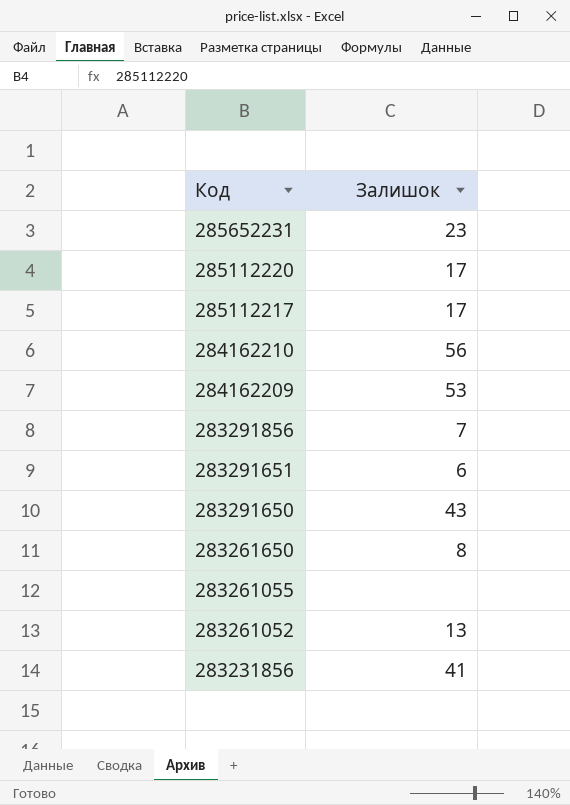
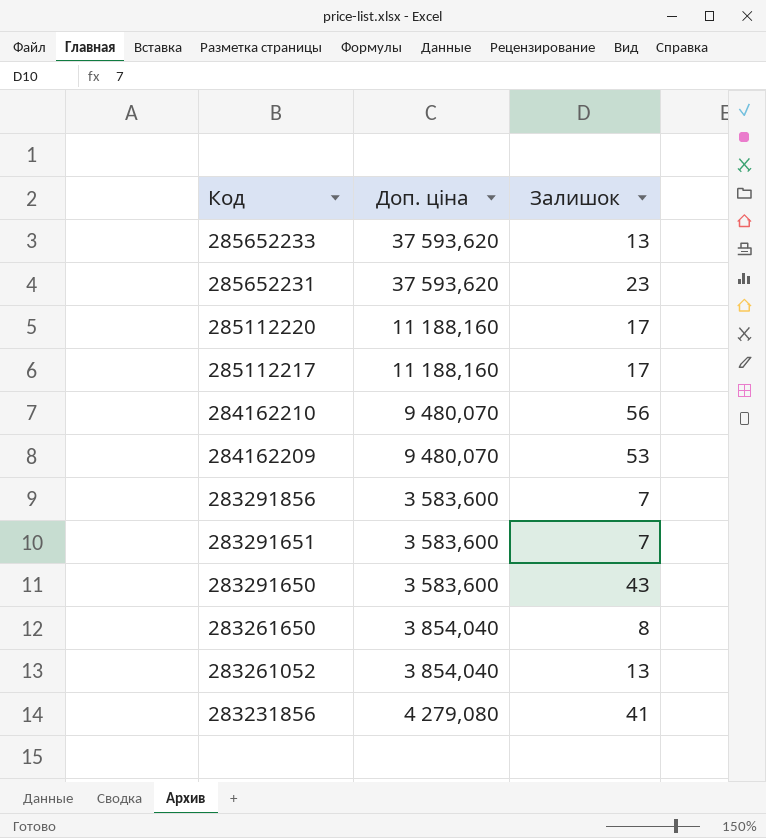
column Доп. ціна | position: none -> 2
row 283261055: none -> none
row 285652233: none -> 37 593,620 | 13
283291651 | Залишок: 6 -> 7

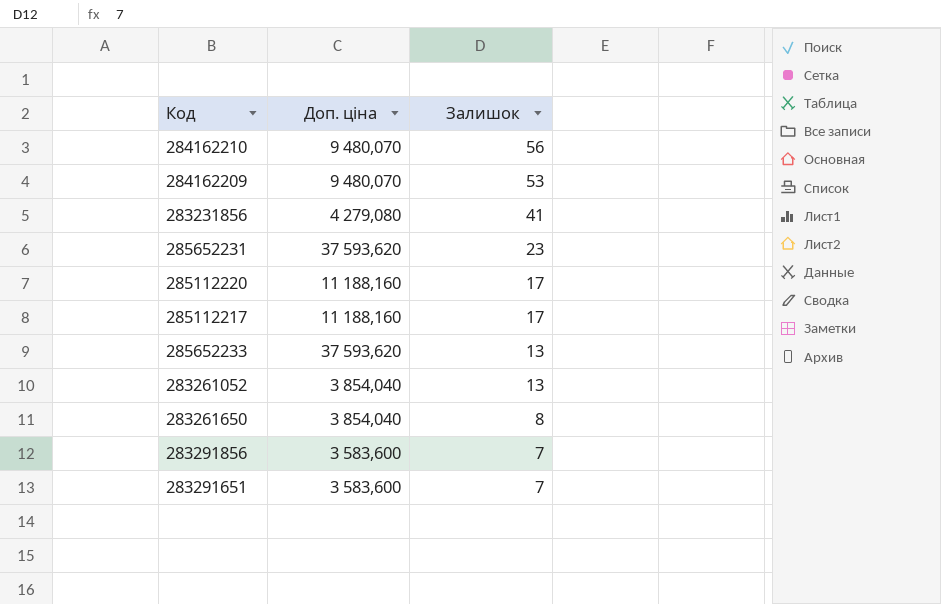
row order: Код descending -> Залишок descending
row 283291650: 3 583,600 | 43 -> none

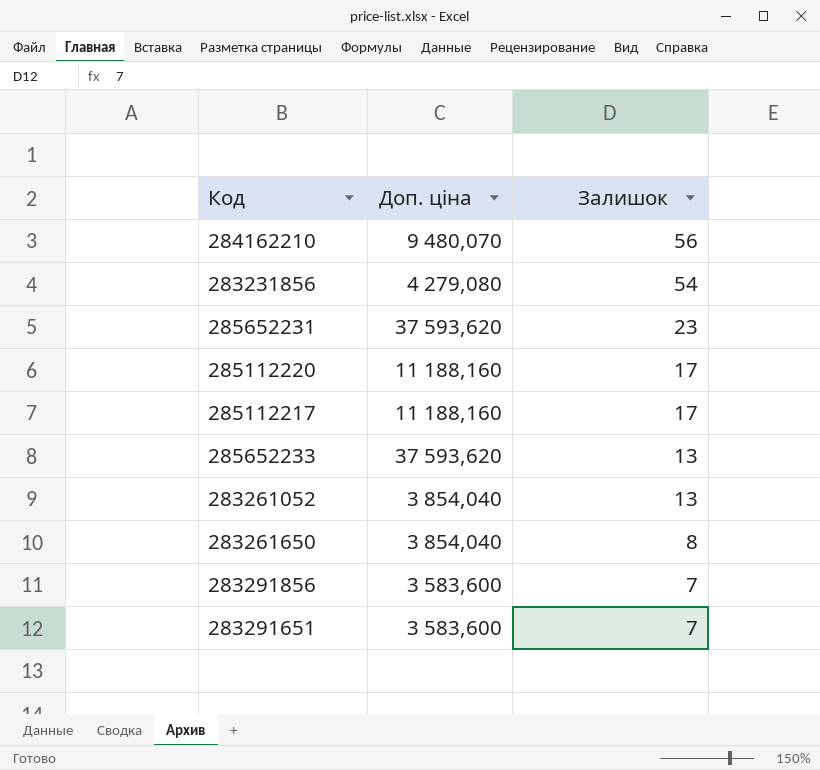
row 284162209: 9 480,070 | 53 -> none
283231856 | Залишок: 41 -> 54

